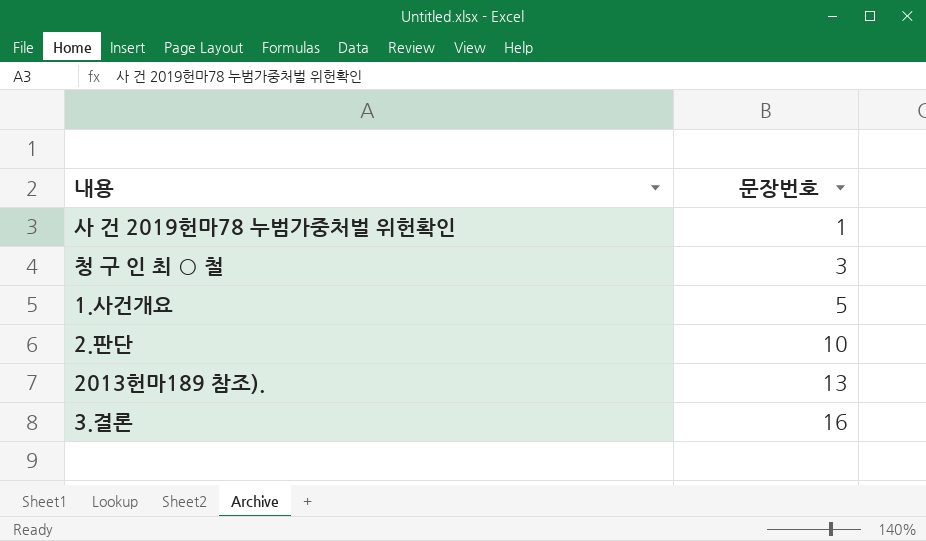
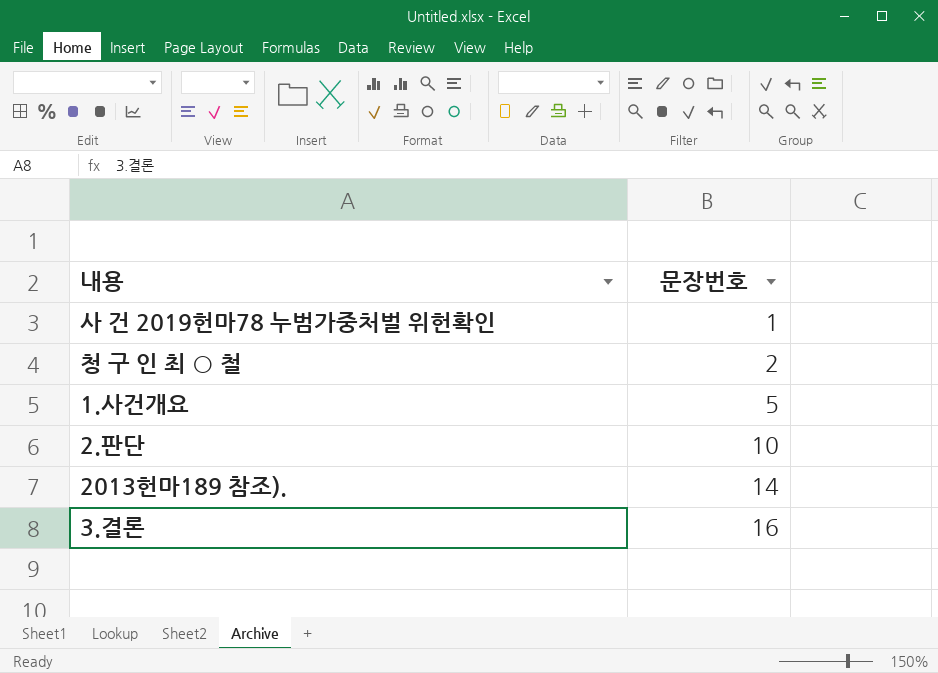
청 구 인 최 ○ 철 | 문장번호: 3 -> 2
2013헌마189 참조). | 문장번호: 13 -> 14

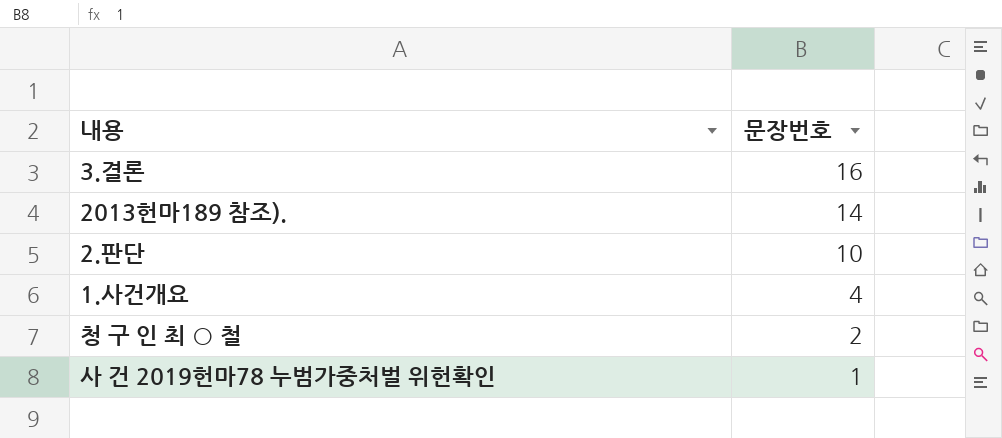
row order: 문장번호 ascending -> 문장번호 descending
1.사건개요 | 문장번호: 5 -> 4

